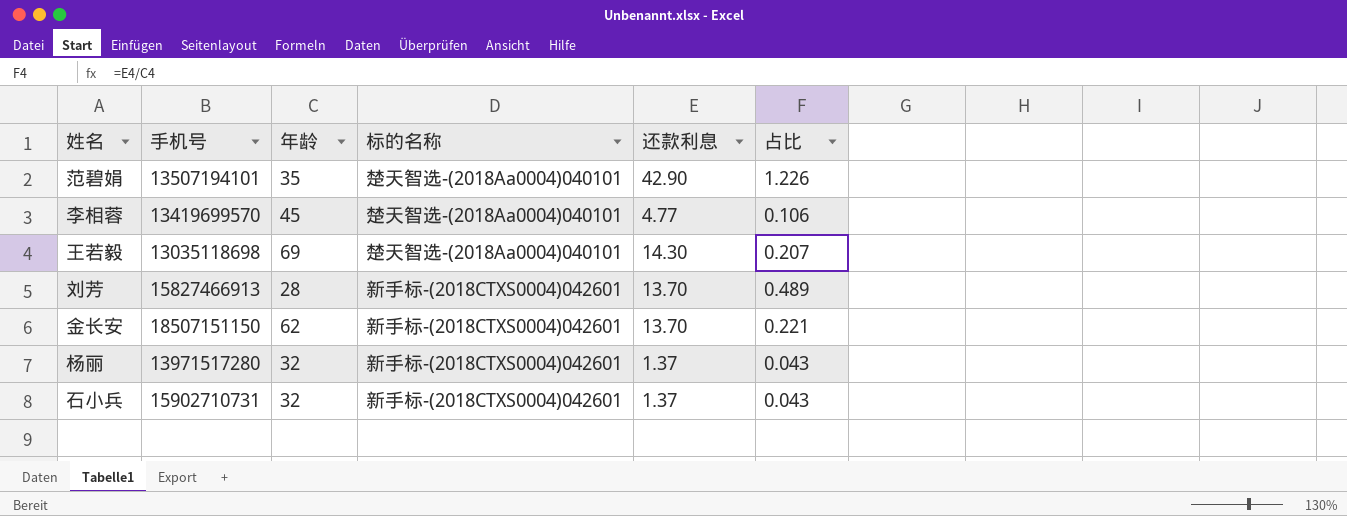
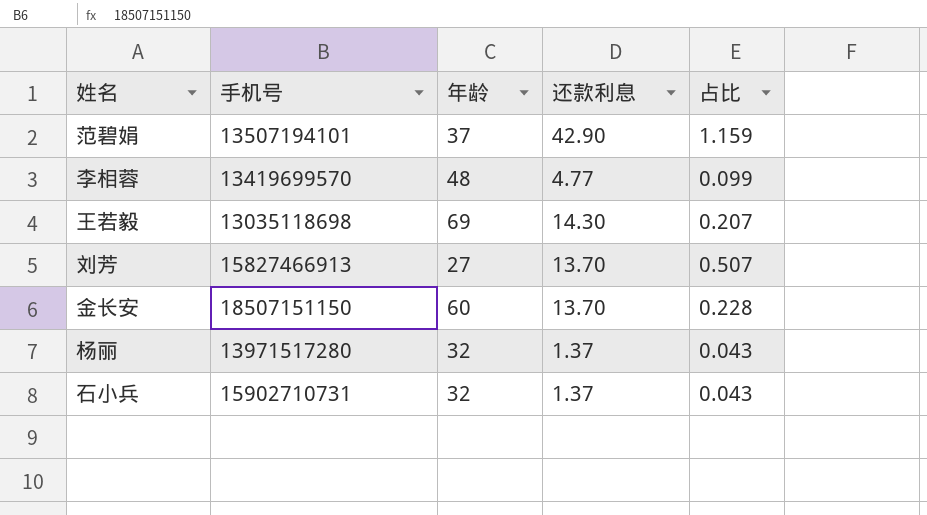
column 标的名称 | position: 4 -> none
范碧娟 | 年龄: 35 -> 37
范碧娟 | 占比: 1.226 -> 1.159
李相蓉 | 年龄: 45 -> 48
李相蓉 | 占比: 0.106 -> 0.099
刘芳 | 年龄: 28 -> 27
刘芳 | 占比: 0.489 -> 0.507
金长安 | 年龄: 62 -> 60
金长安 | 占比: 0.221 -> 0.228

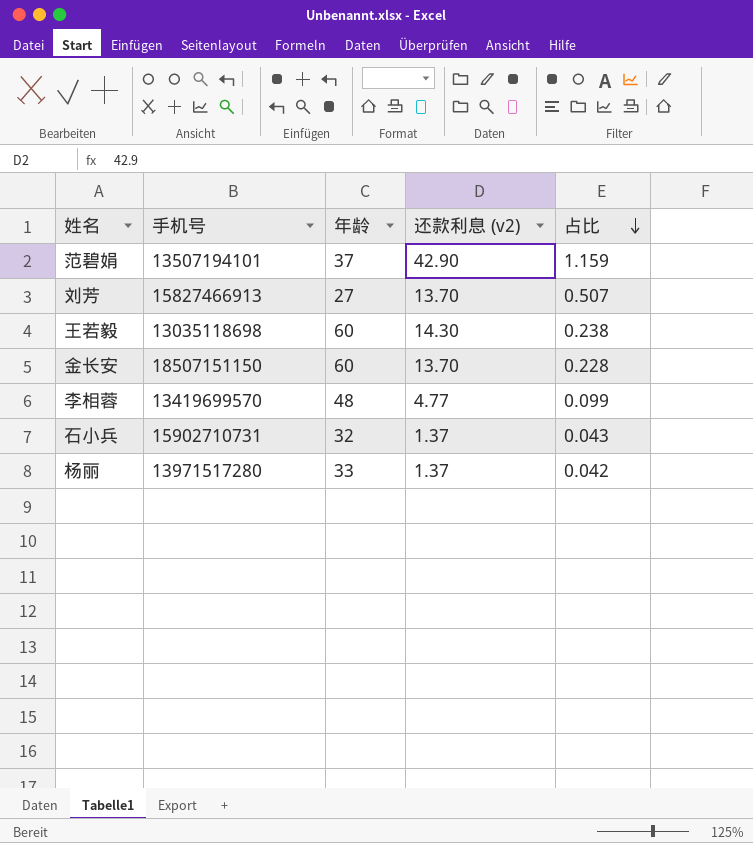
row order: none -> 占比 descending
column name: 还款利息 -> 还款利息 (v2)
王若毅 | 年龄: 69 -> 60
王若毅 | 占比: 0.207 -> 0.238
杨丽 | 年龄: 32 -> 33
杨丽 | 占比: 0.043 -> 0.042

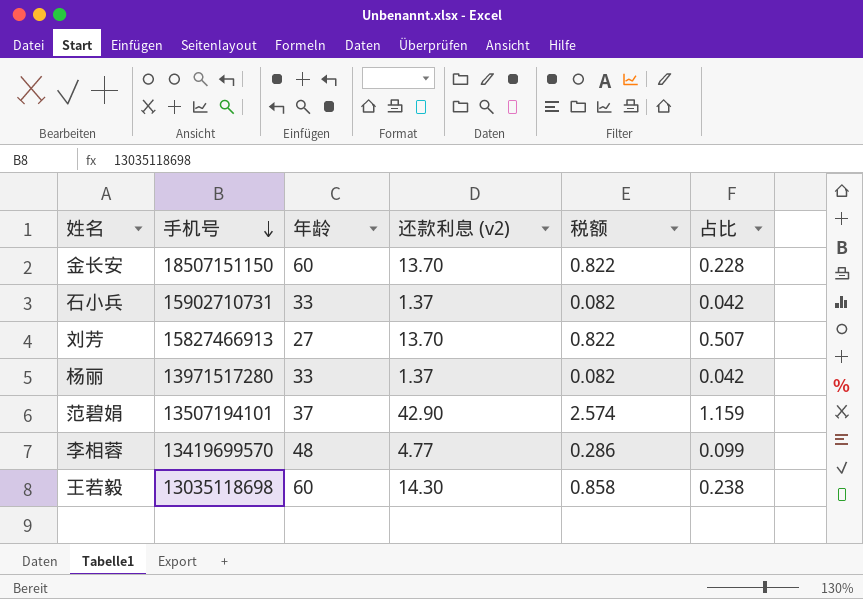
row order: 占比 descending -> 手机号 descending
column 税额 | formula: none -> [还款利息 (v2)] * 0.06
石小兵 | 年龄: 32 -> 33
石小兵 | 占比: 0.043 -> 0.042

